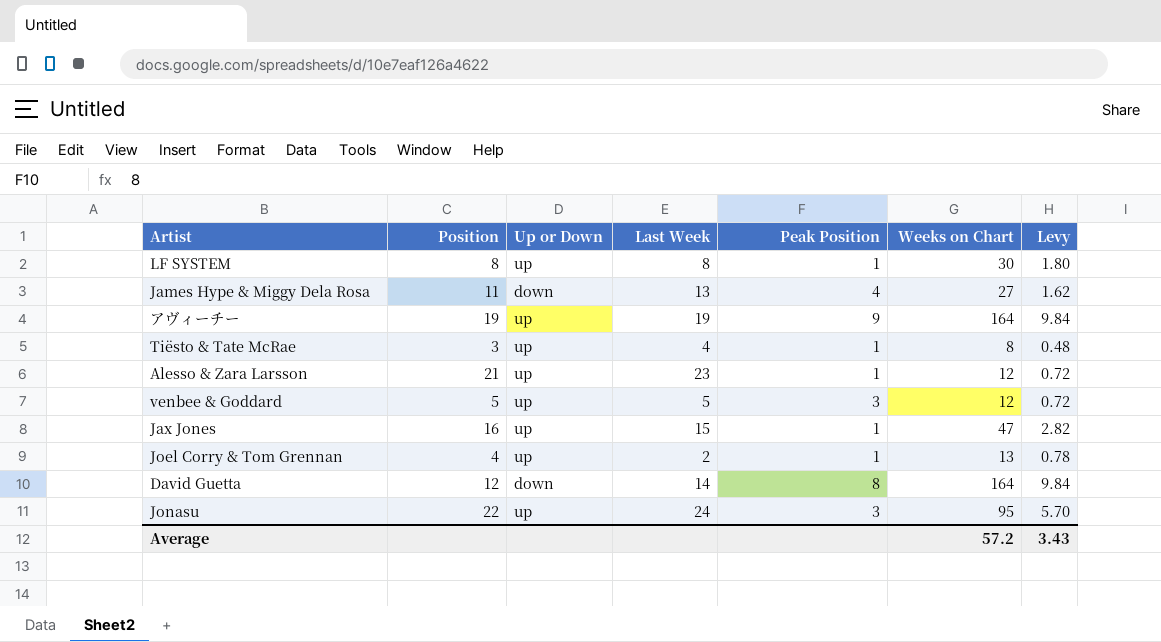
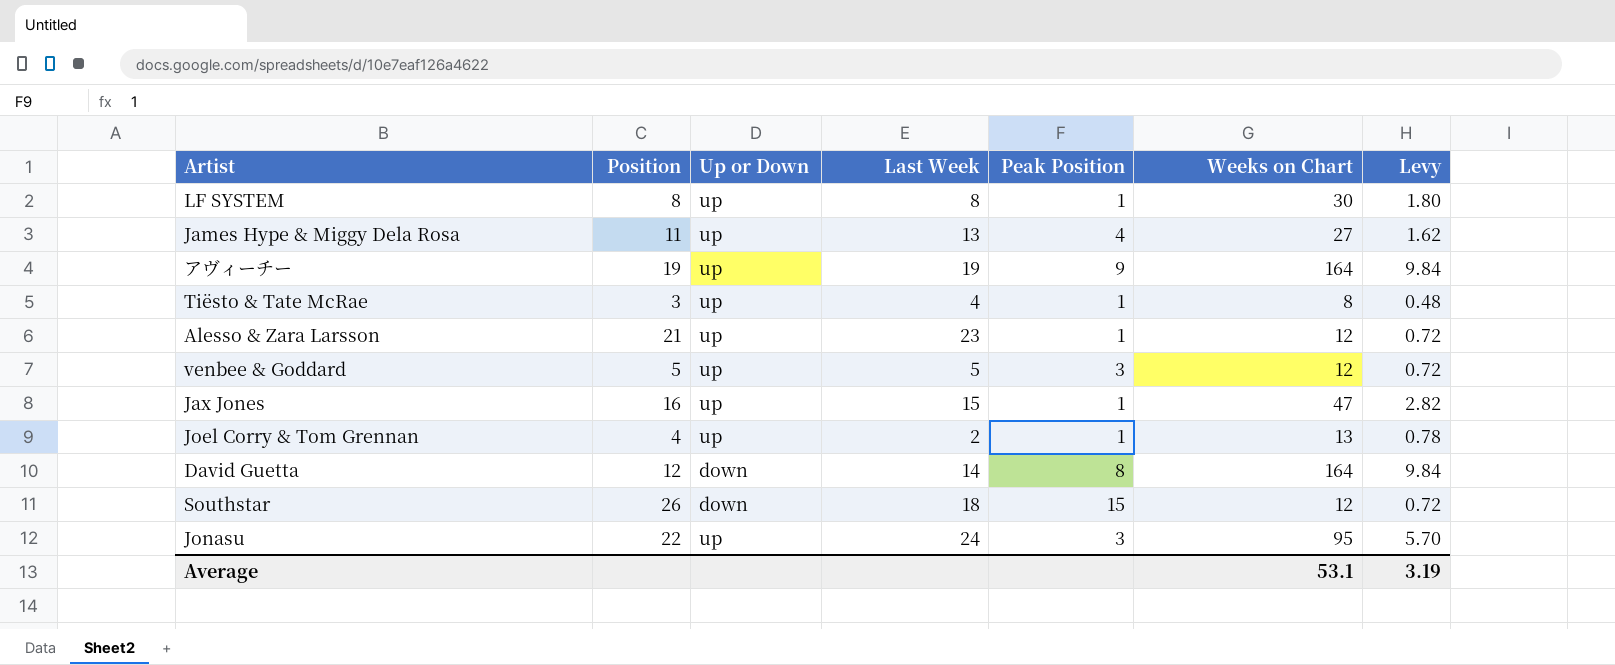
James Hype & Miggy Dela Rosa | Up or Down: down -> up
row Southstar: none -> 26 | down | 18 | 15 | 12 | 0.72
Average | Weeks on Chart: 57.2 -> 53.1
Average | Levy: 3.43 -> 3.19

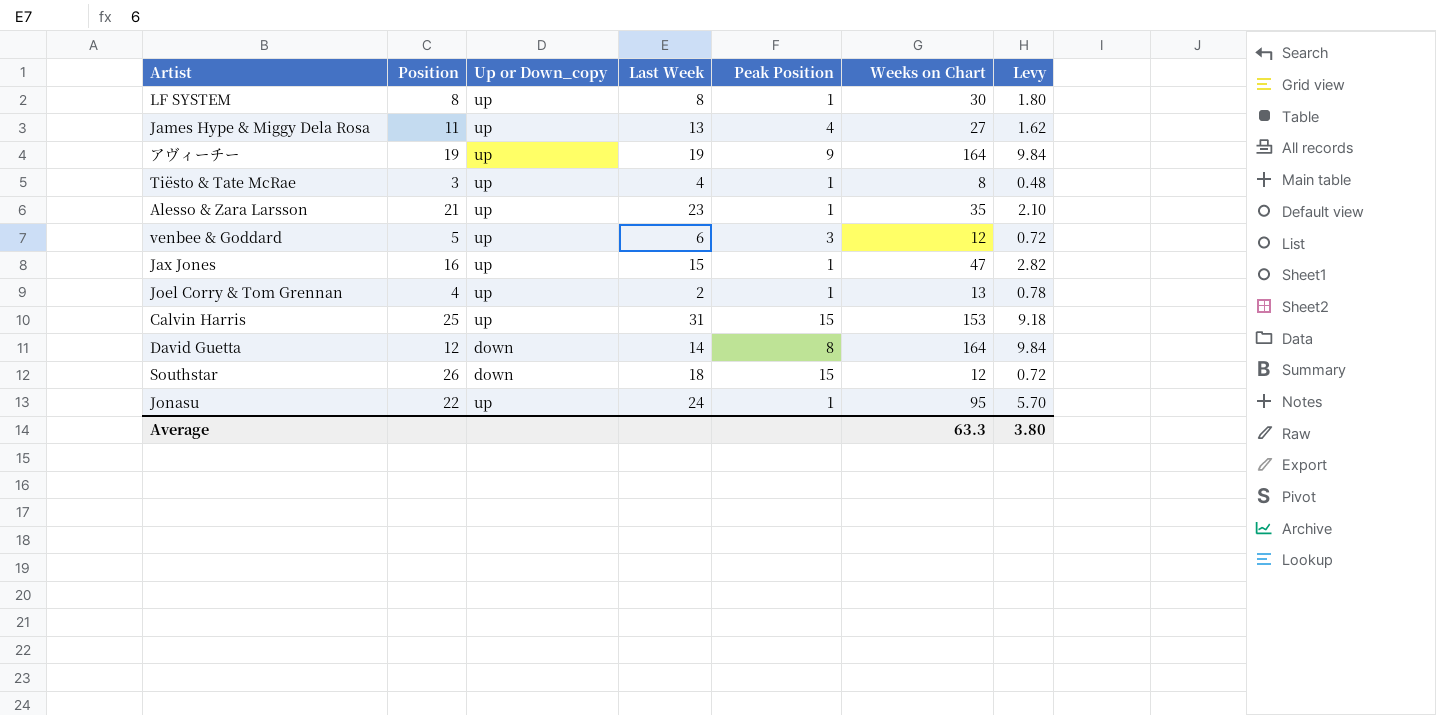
column name: Up or Down -> Up or Down_copy
Alesso & Zara Larsson | Weeks on Chart: 12 -> 35
Alesso & Zara Larsson | Levy: 0.72 -> 2.10
venbee & Goddard | Last Week: 5 -> 6
row Calvin Harris: none -> 25 | up | 31 | 15 | 153 | 9.18
Jonasu | Peak Position: 3 -> 1
Average | Weeks on Chart: 53.1 -> 63.3
Average | Levy: 3.19 -> 3.80

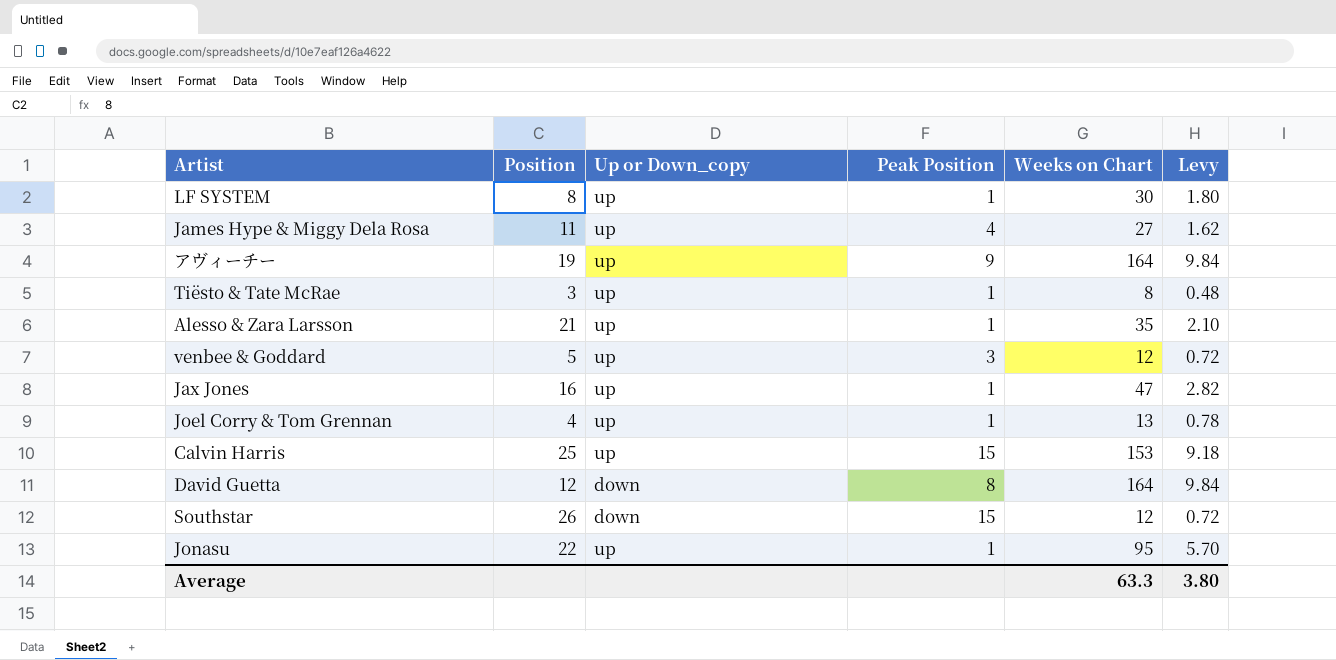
column Last Week | position: 4 -> none

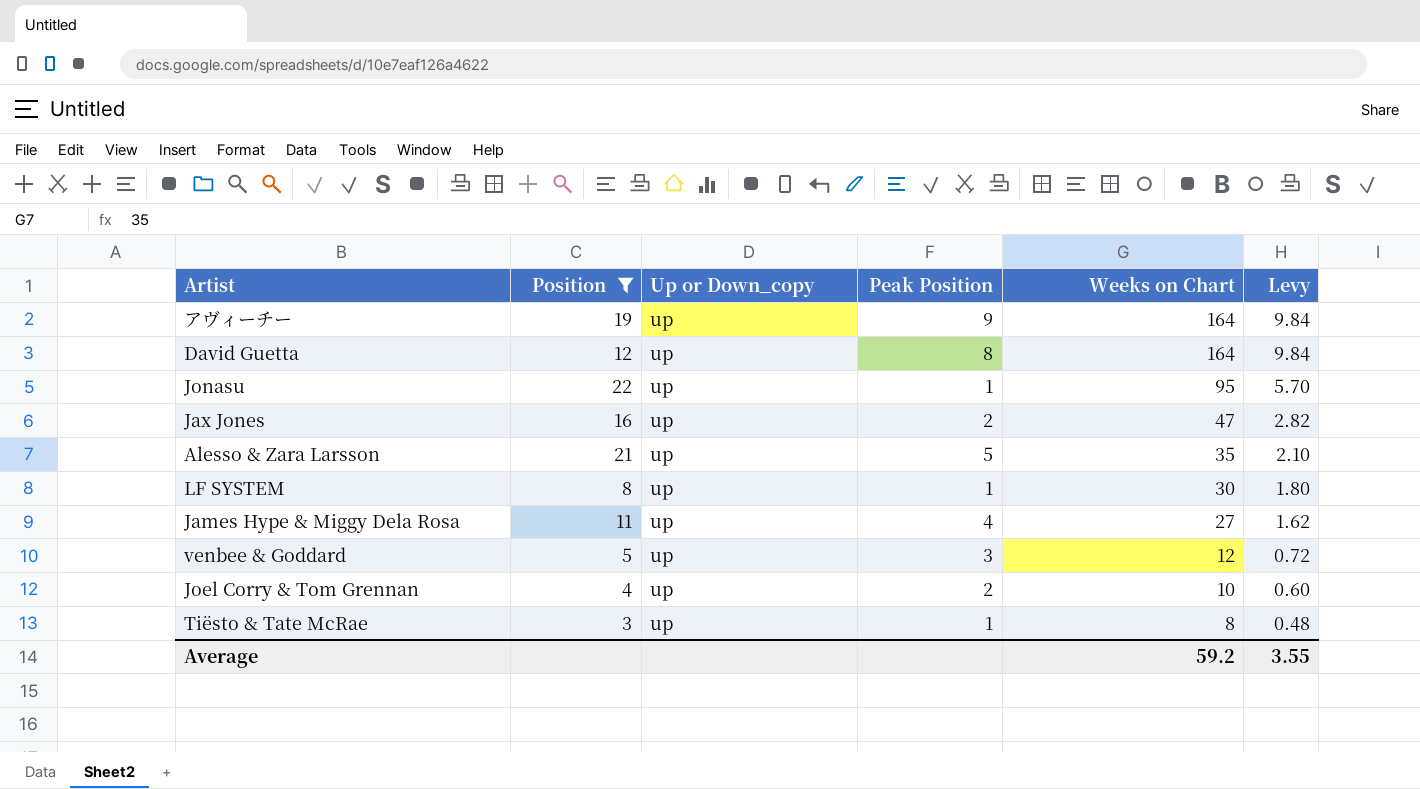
filter: none -> Position <= 22
row order: none -> Weeks on Chart descending
David Guetta | Up or Down_copy: down -> up
Jax Jones | Peak Position: 1 -> 2
Alesso & Zara Larsson | Peak Position: 1 -> 5
Joel Corry & Tom Grennan | Peak Position: 1 -> 2
Joel Corry & Tom Grennan | Weeks on Chart: 13 -> 10
Joel Corry & Tom Grennan | Levy: 0.78 -> 0.60
Average | Weeks on Chart: 63.3 -> 59.2
Average | Levy: 3.80 -> 3.55

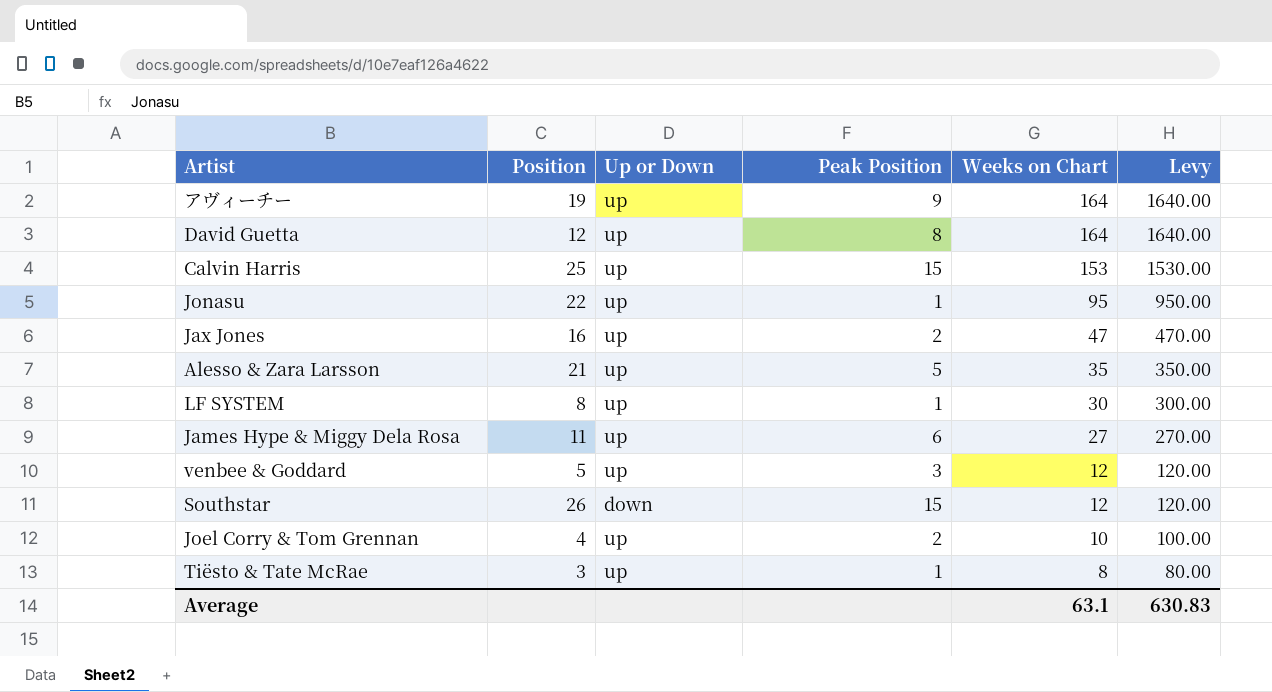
filter: Position <= 22 -> none
column name: Up or Down_copy -> Up or Down
column Levy | formula: [Weeks on Chart] * 0.06 -> [Weeks on Chart] * 10
James Hype & Miggy Dela Rosa | Peak Position: 4 -> 6
Average | Weeks on Chart: 59.2 -> 63.1
Average | Levy: 3.55 -> 630.83

